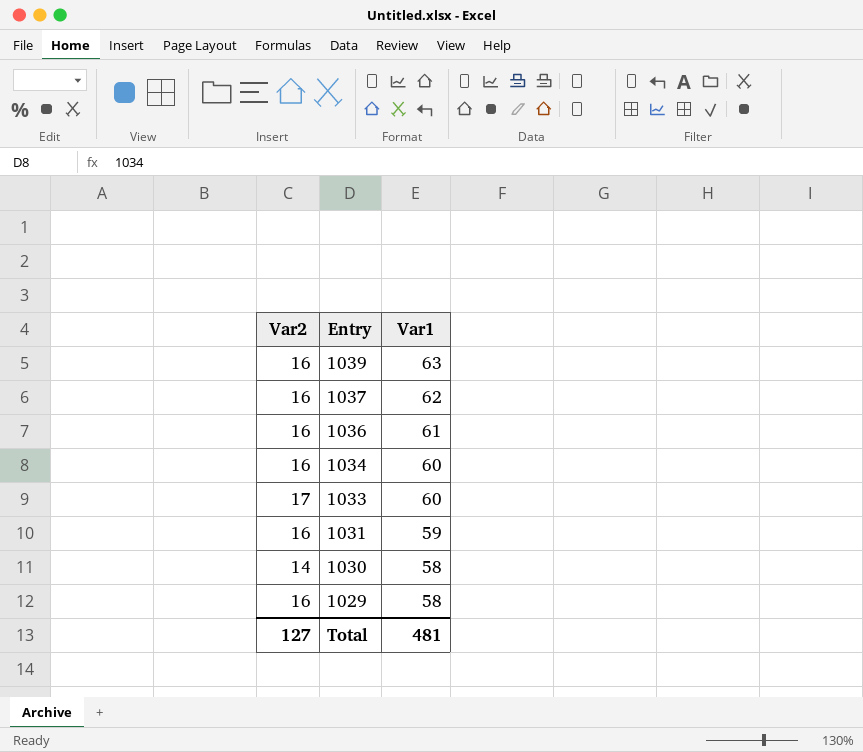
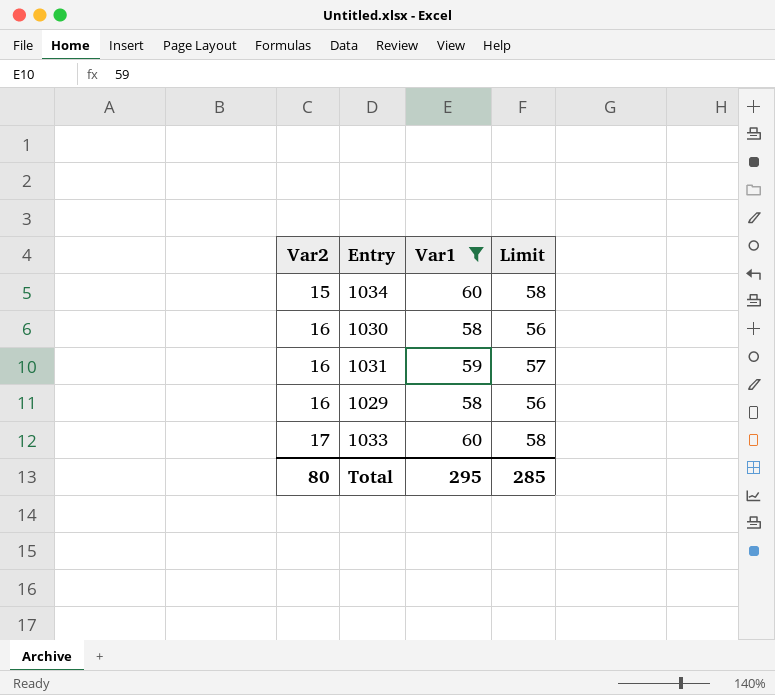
filter: none -> Var1 <= 60
row order: Entry descending -> Var2 ascending
column Limit | formula: none -> [Var1] - 2
1034 | Var2: 16 -> 15
1030 | Var2: 14 -> 16
Total | Var2: 127 -> 80
Total | Var1: 481 -> 295

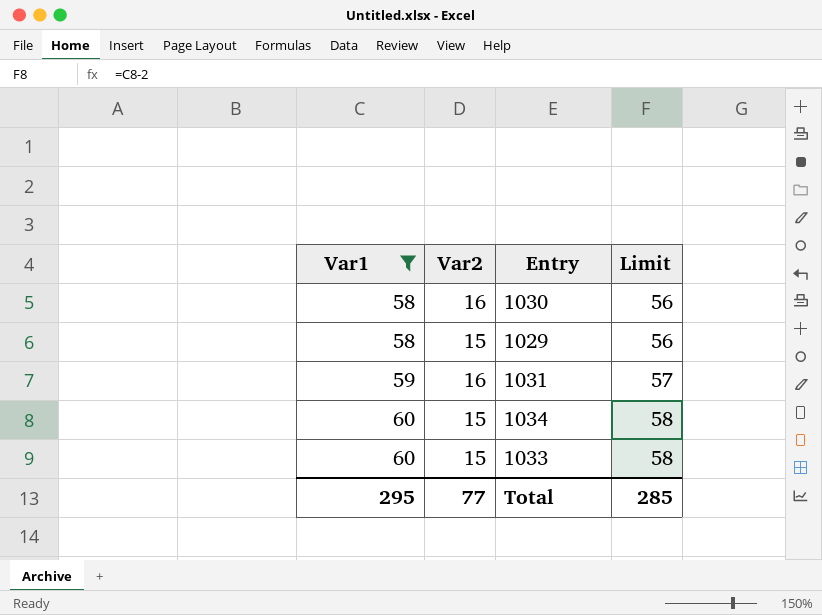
row order: Var2 ascending -> Var1 ascending
column Var1 | position: 3 -> 1
1029 | Var2: 16 -> 15
1033 | Var2: 17 -> 15
Total | Var2: 80 -> 77

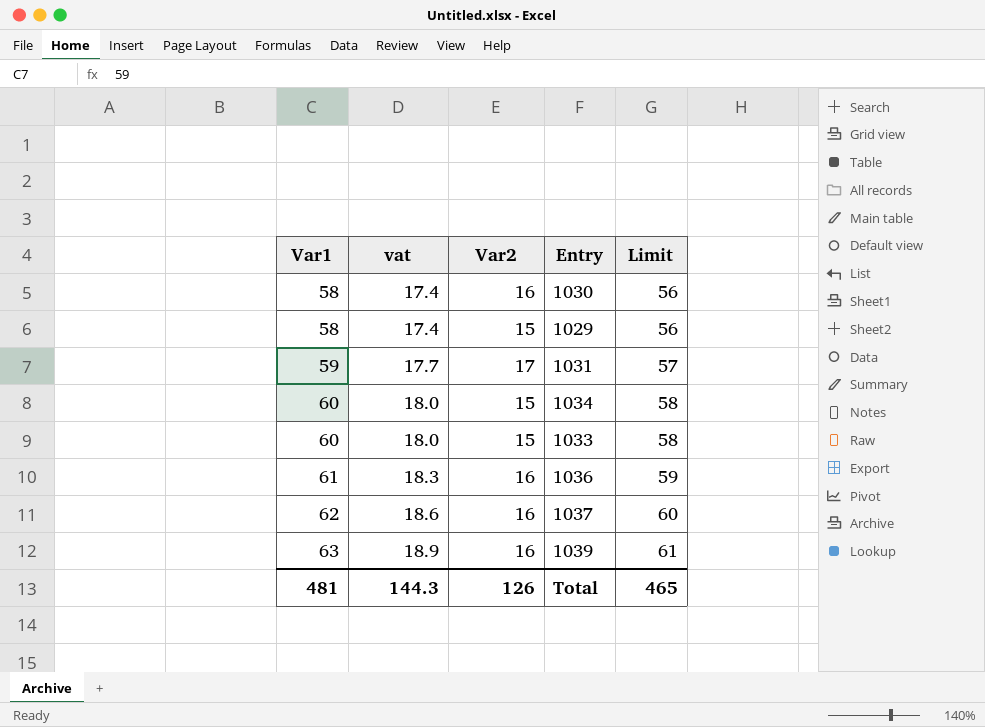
filter: Var1 <= 60 -> none
column vat | formula: none -> [Var1] * 0.3
1031 | Var2: 16 -> 17
Total | Var1: 295 -> 481
Total | Var2: 77 -> 126
Total | Limit: 285 -> 465

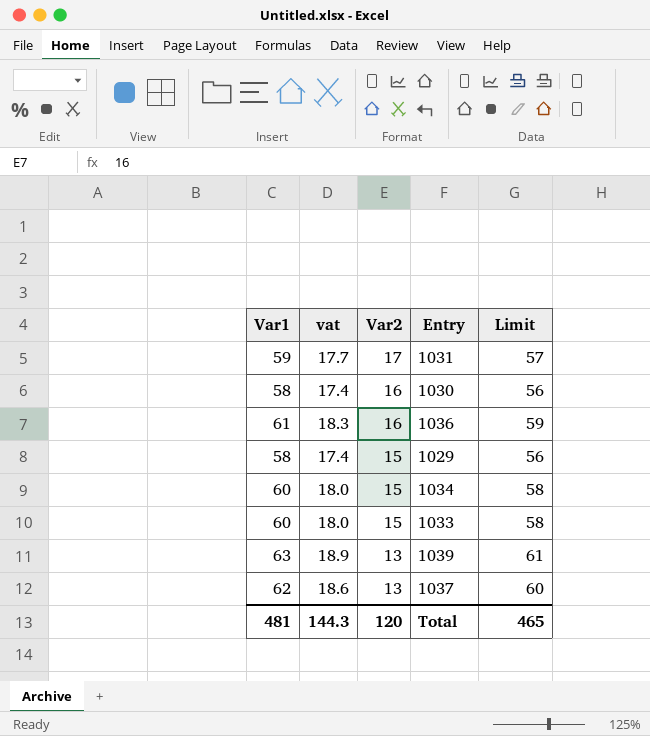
row order: Var1 ascending -> Var2 descending
1039 | Var2: 16 -> 13
1037 | Var2: 16 -> 13
Total | Var2: 126 -> 120

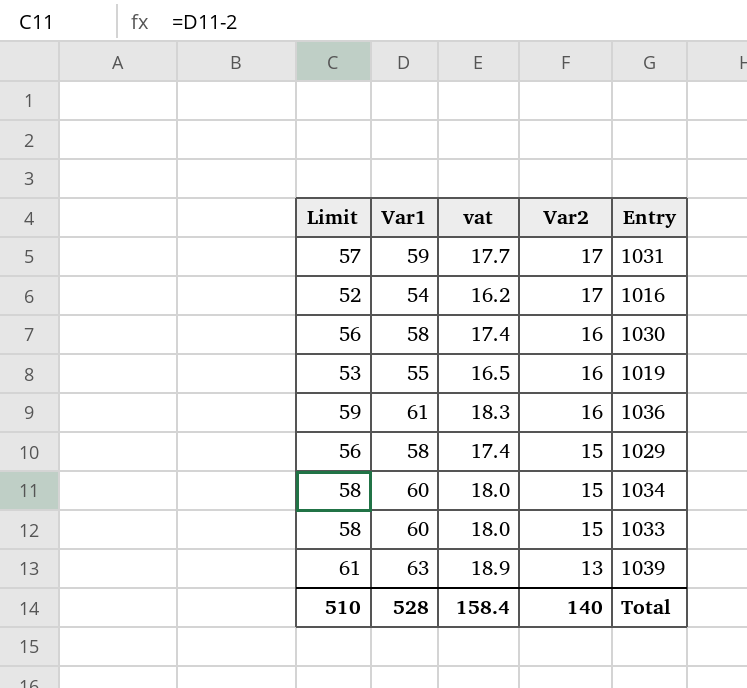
column Limit | position: 5 -> 1
row 1037: 62 | 18.6 | 13 | 60 -> none
row 1016: none -> 52 | 54 | 16.2 | 17
row 1019: none -> 53 | 55 | 16.5 | 16
Total | Limit: 465 -> 510
Total | Var1: 481 -> 528
Total | vat: 144.3 -> 158.4
Total | Var2: 120 -> 140

